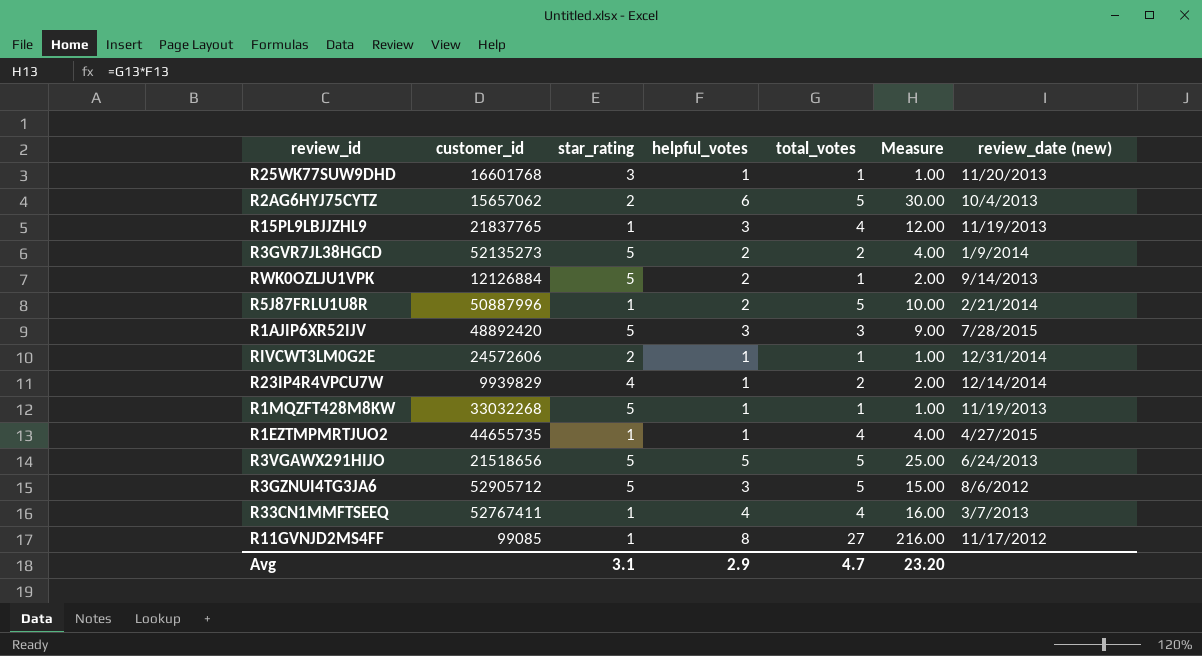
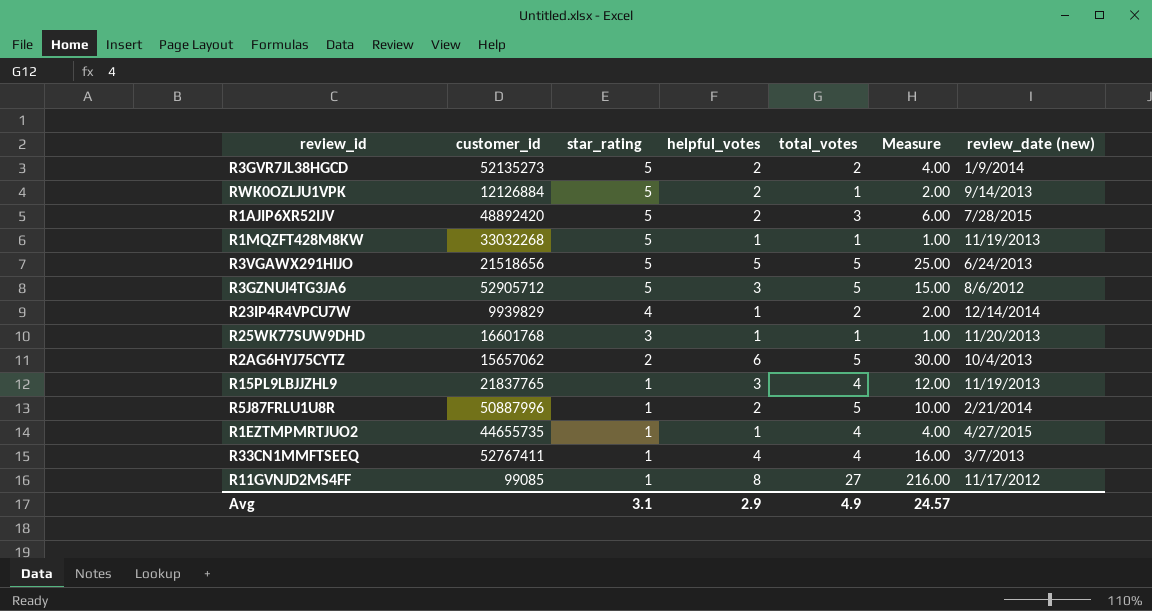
row order: none -> star_rating descending
row RIVCWT3LM0G2E: 24572606 | 2 | 1 | 1 | 1.00 | 12/31/2014 -> none
R1AJIP6XR52IJV | helpful_votes: 3 -> 2
R1AJIP6XR52IJV | Measure: 9.00 -> 6.00
Avg | total_votes: 4.7 -> 4.9
Avg | Measure: 23.20 -> 24.57

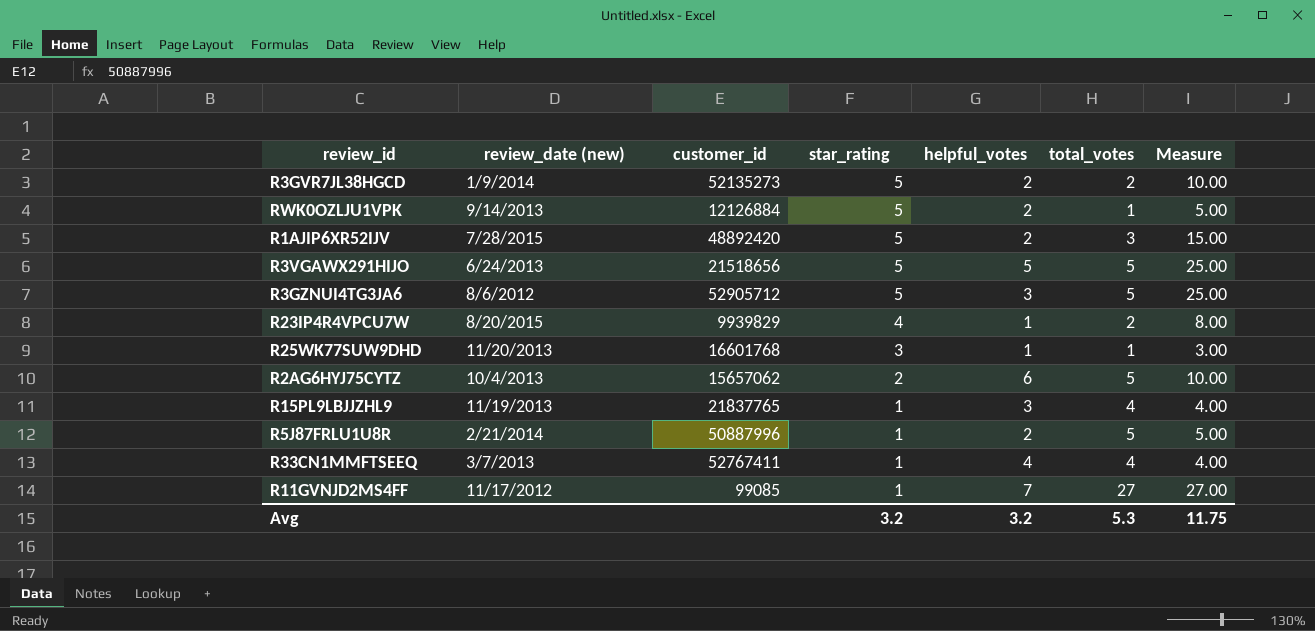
column review_date (new) | position: 7 -> 2
column Measure | formula: [helpful_votes] * [total_votes] -> [star_rating] * [total_votes]
row R1MQZFT428M8KW: 33032268 | 5 | 1 | 1 | 1.00 | 11/19/2013 -> none
row R1EZTMPMRTJUO2: 44655735 | 1 | 1 | 4 | 4.00 | 4/27/2015 -> none
R23IP4R4VPCU7W | review_date (new): 12/14/2014 -> 8/20/2015
R11GVNJD2MS4FF | helpful_votes: 8 -> 7
Avg | star_rating: 3.1 -> 3.2
Avg | helpful_votes: 2.9 -> 3.2
Avg | total_votes: 4.9 -> 5.3
Avg | Measure: 24.57 -> 11.75

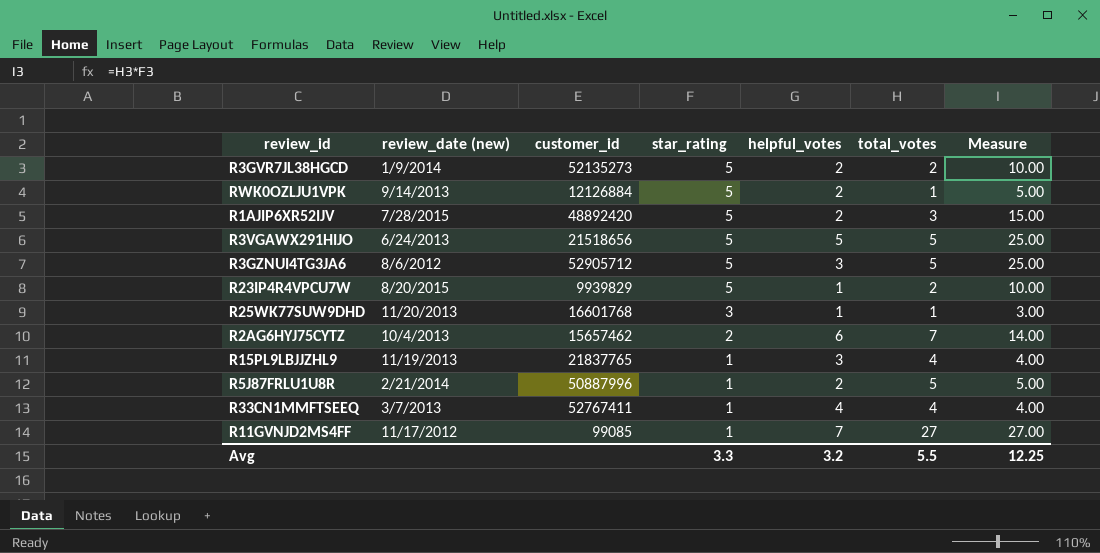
R23IP4R4VPCU7W | star_rating: 4 -> 5
R23IP4R4VPCU7W | Measure: 8.00 -> 10.00
R2AG6HYJ75CYTZ | customer_id: 15657062 -> 15657462
R2AG6HYJ75CYTZ | total_votes: 5 -> 7
R2AG6HYJ75CYTZ | Measure: 10.00 -> 14.00
Avg | star_rating: 3.2 -> 3.3
Avg | total_votes: 5.3 -> 5.5
Avg | Measure: 11.75 -> 12.25

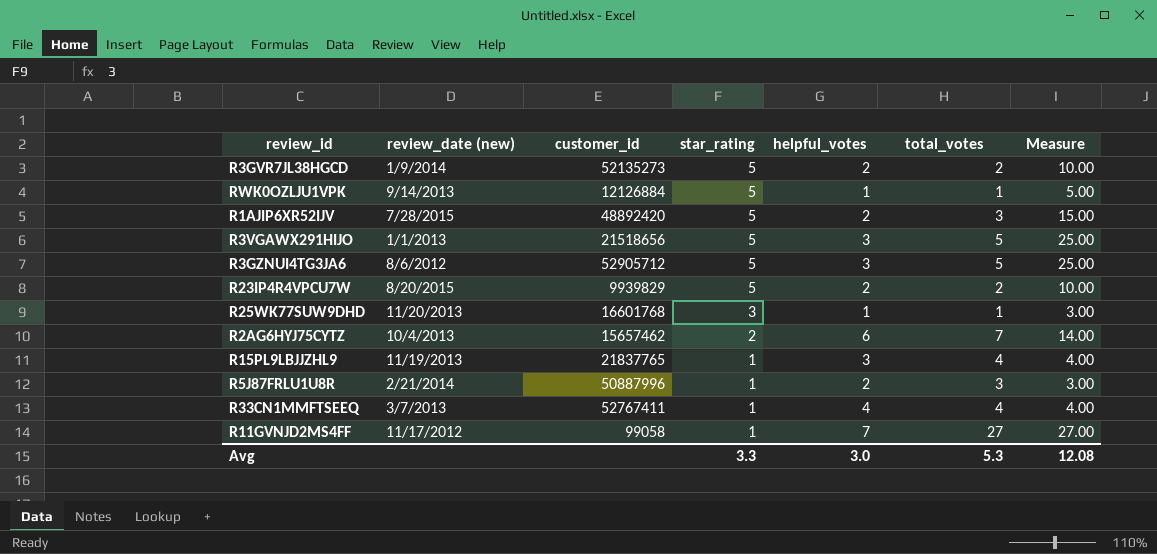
RWK0OZLJU1VPK | helpful_votes: 2 -> 1
R3VGAWX291HIJO | review_date (new): 6/24/2013 -> 1/1/2013
R3VGAWX291HIJO | helpful_votes: 5 -> 3
R23IP4R4VPCU7W | helpful_votes: 1 -> 2
R5J87FRLU1U8R | total_votes: 5 -> 3
R5J87FRLU1U8R | Measure: 5.00 -> 3.00
R11GVNJD2MS4FF | customer_id: 99085 -> 99058
Avg | helpful_votes: 3.2 -> 3.0
Avg | total_votes: 5.5 -> 5.3
Avg | Measure: 12.25 -> 12.08

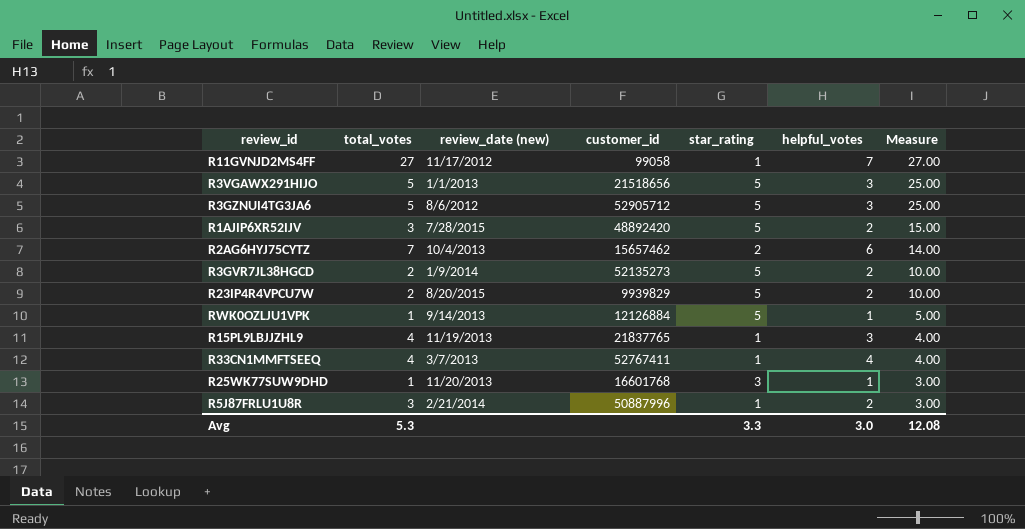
row order: star_rating descending -> Measure descending
column total_votes | position: 6 -> 2

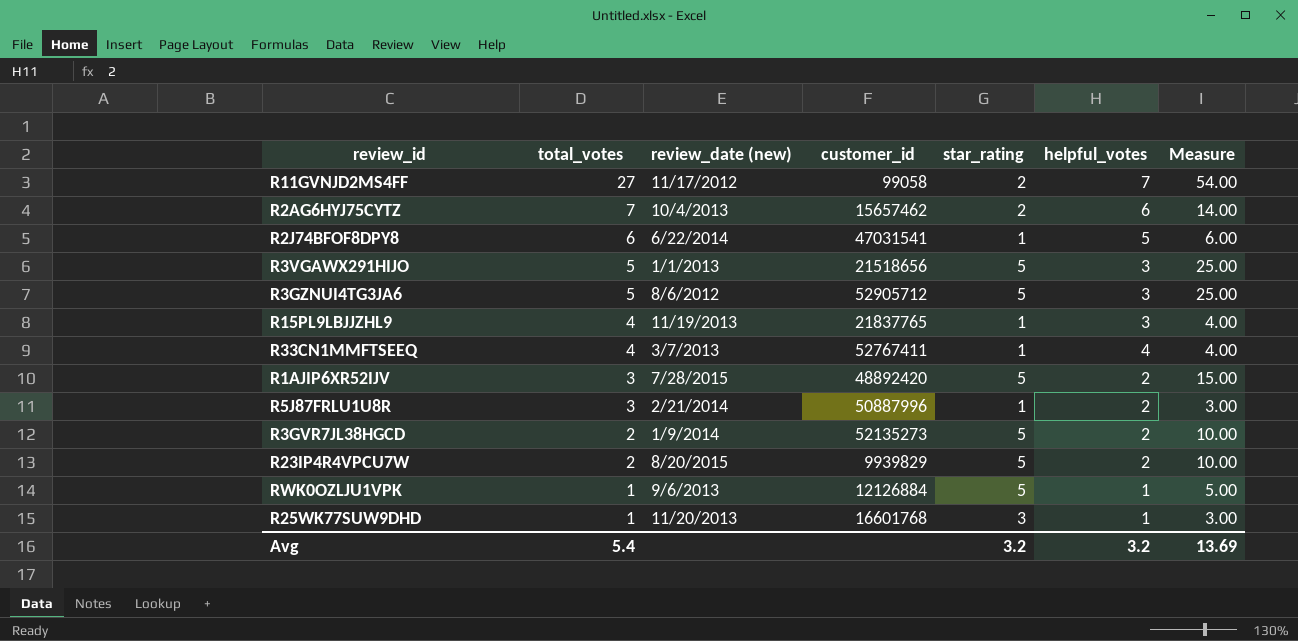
row order: Measure descending -> total_votes descending
R11GVNJD2MS4FF | star_rating: 1 -> 2
R11GVNJD2MS4FF | Measure: 27.00 -> 54.00
row R2J74BFOF8DPY8: none -> 6 | 6/22/2014 | 47031541 | 1 | 5 | 6.00
RWK0OZLJU1VPK | review_date (new): 9/14/2013 -> 9/6/2013
Avg | total_votes: 5.3 -> 5.4
Avg | star_rating: 3.3 -> 3.2
Avg | helpful_votes: 3.0 -> 3.2
Avg | Measure: 12.08 -> 13.69

